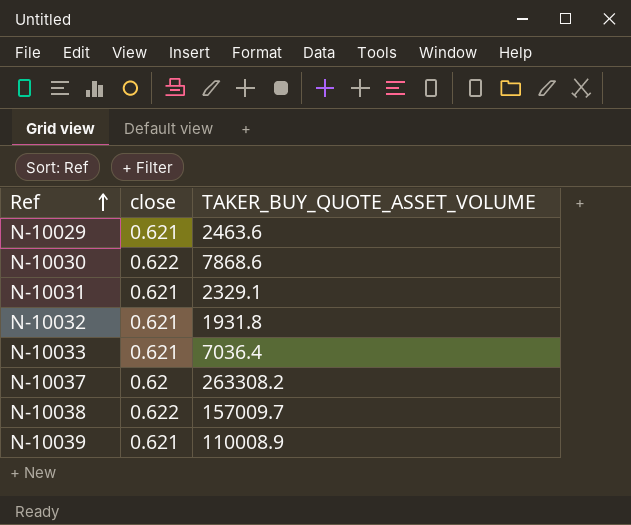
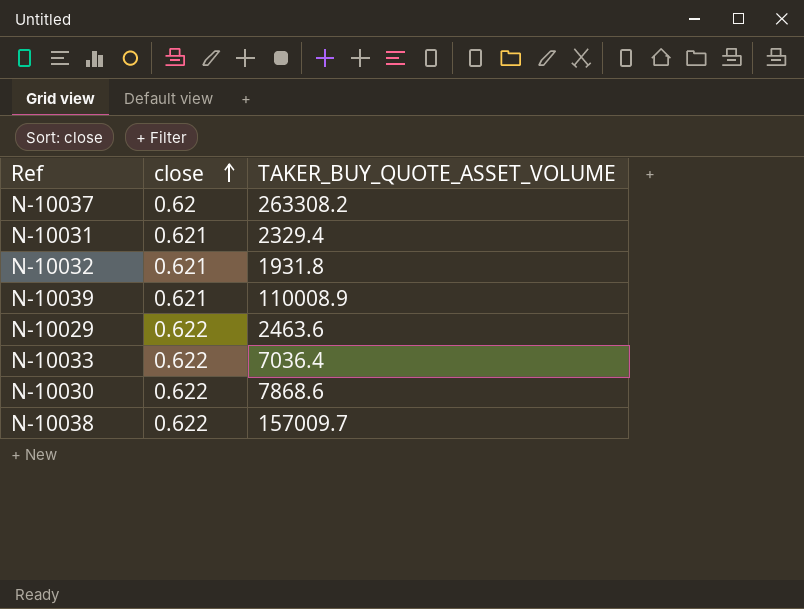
row order: Ref ascending -> close ascending
N-10031 | TAKER_BUY_QUOTE_ASSET_VOLUME: 2329.1 -> 2329.4
N-10029 | close: 0.621 -> 0.622
N-10033 | close: 0.621 -> 0.622

